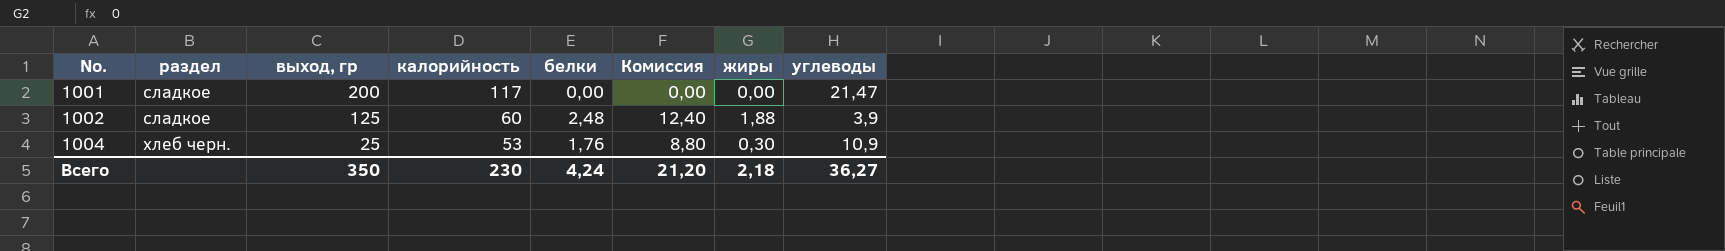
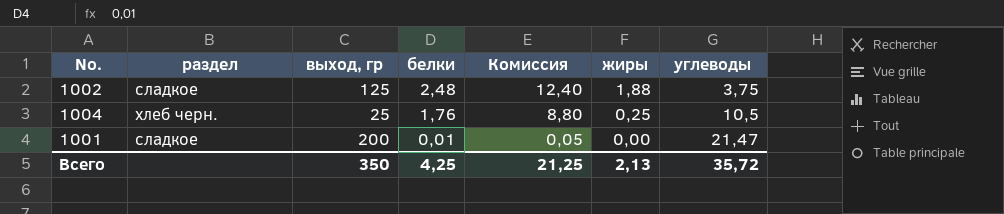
row order: No. ascending -> белки descending
column калорийность | position: 4 -> none
1002 | углеводы: 3,9 -> 3,75
1004 | жиры: 0,30 -> 0,25
1004 | углеводы: 10,9 -> 10,5
1001 | белки: 0,00 -> 0,01
1001 | Комиссия: 0,00 -> 0,05
Всего | белки: 4,24 -> 4,25
Всего | Комиссия: 21,20 -> 21,25
Всего | жиры: 2,18 -> 2,13
Всего | углеводы: 36,27 -> 35,72

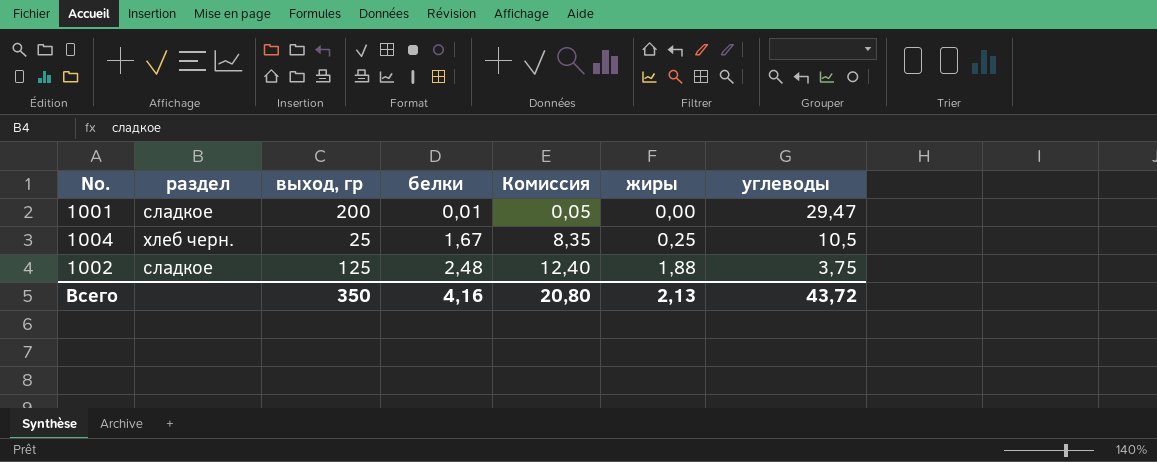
row order: белки descending -> белки ascending
1001 | углеводы: 21,47 -> 29,47
1004 | белки: 1,76 -> 1,67
1004 | Комиссия: 8,80 -> 8,35
Всего | белки: 4,25 -> 4,16
Всего | Комиссия: 21,25 -> 20,80
Всего | углеводы: 35,72 -> 43,72

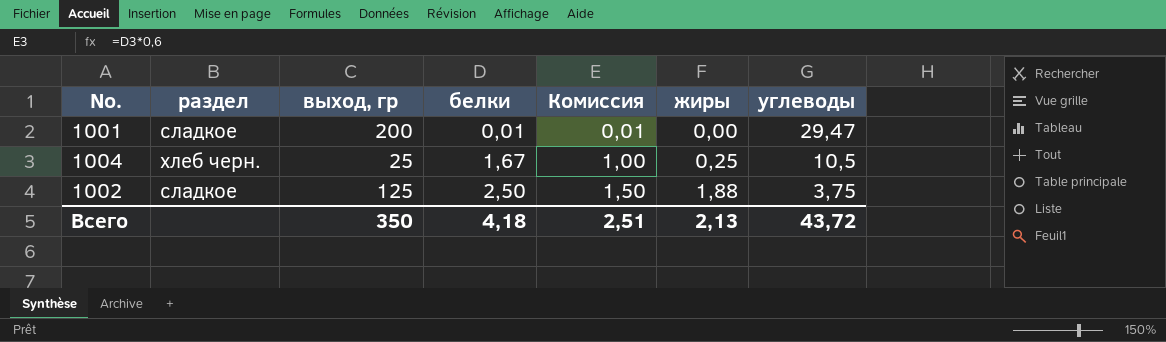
column Комиссия | formula: [белки] * 5 -> [белки] * 0,6
1002 | белки: 2,48 -> 2,50
Всего | белки: 4,16 -> 4,18
Всего | Комиссия: 20,80 -> 2,51

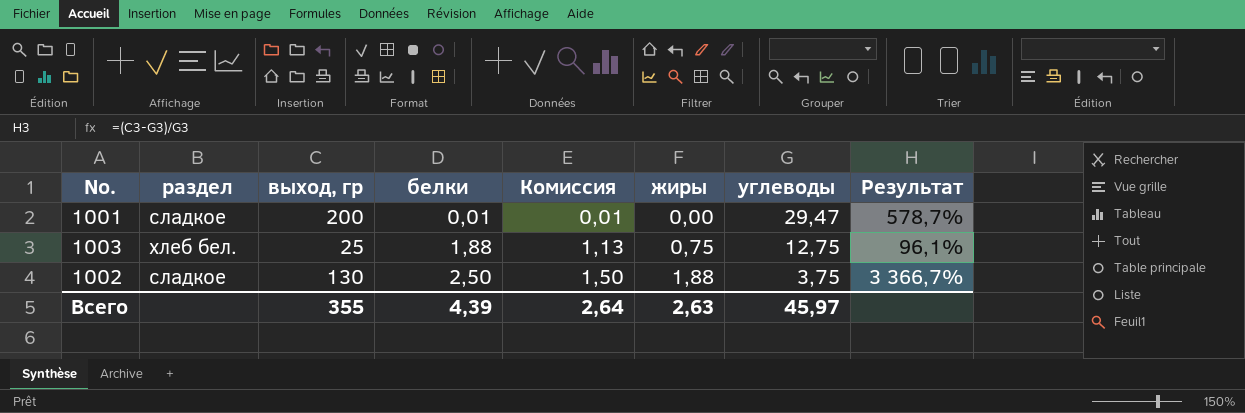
column Результат | formula: none -> ([выход, гр] - [углеводы]) / [углеводы]
row 1004: хлеб черн. | 25 | 1,67 | 1,00 | 0,25 | 10,5 -> none
row 1003: none -> хлеб бел. | 25 | 1,88 | 1,13 | 0,75 | 12,75 | 96,1%
1002 | выход, гр: 125 -> 130
Всего | выход, гр: 350 -> 355
Всего | белки: 4,18 -> 4,39
Всего | Комиссия: 2,51 -> 2,64
Всего | жиры: 2,13 -> 2,63
Всего | углеводы: 43,72 -> 45,97

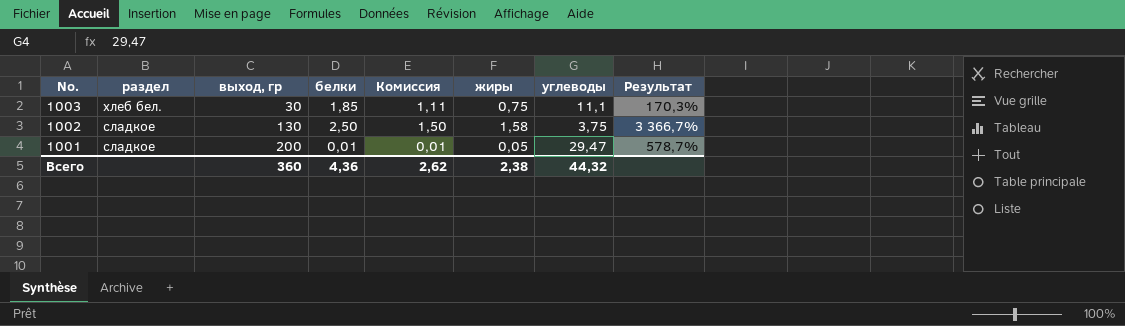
row order: белки ascending -> No. descending
1003 | выход, гр: 25 -> 30
1003 | белки: 1,88 -> 1,85
1003 | Комиссия: 1,13 -> 1,11
1003 | углеводы: 12,75 -> 11,1
1003 | Результат: 96,1% -> 170,3%
1002 | жиры: 1,88 -> 1,58
1001 | жиры: 0,00 -> 0,05
Всего | выход, гр: 355 -> 360
Всего | белки: 4,39 -> 4,36
Всего | Комиссия: 2,64 -> 2,62
Всего | жиры: 2,63 -> 2,38
Всего | углеводы: 45,97 -> 44,32

